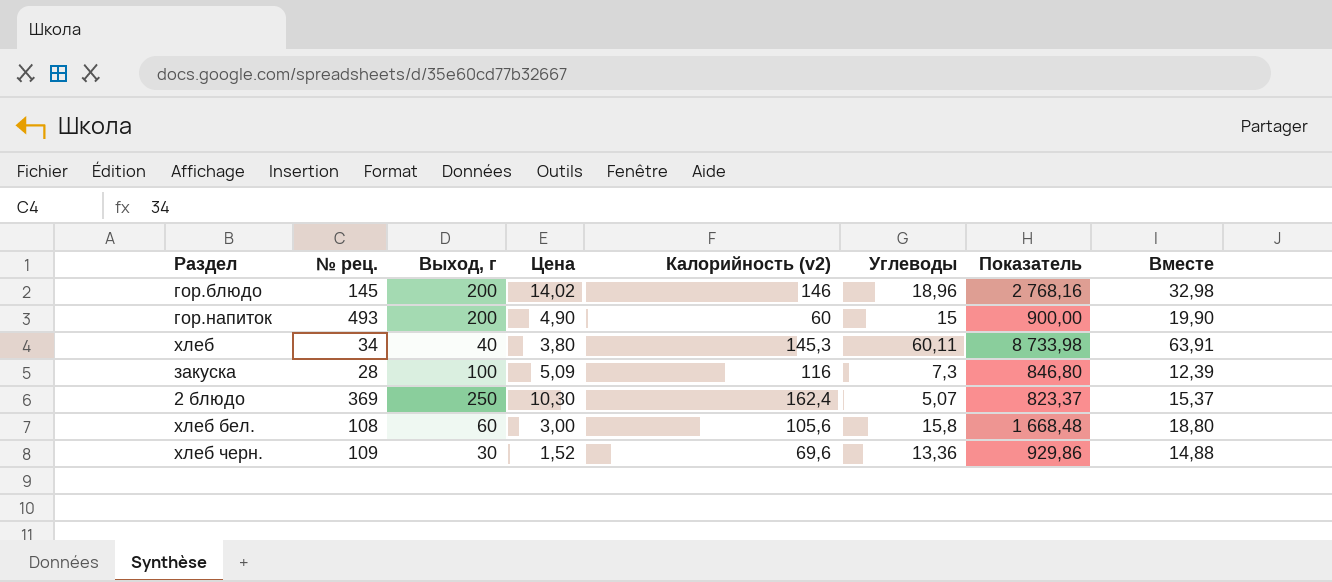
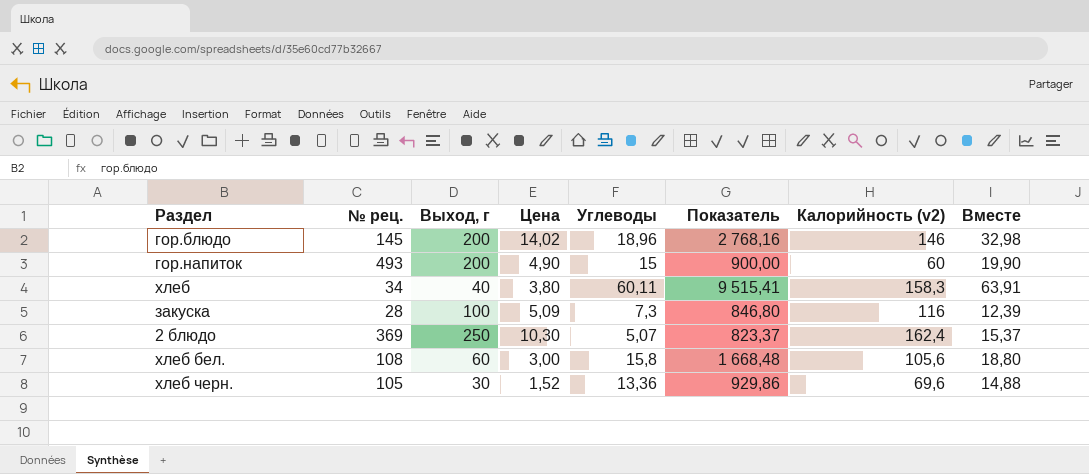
column Калорийность (v2) | position: 5 -> 7
хлеб | Показатель: 8 733,98 -> 9 515,41
хлеб | Калорийность (v2): 145,3 -> 158,3
хлеб черн. | № рец.: 109 -> 105

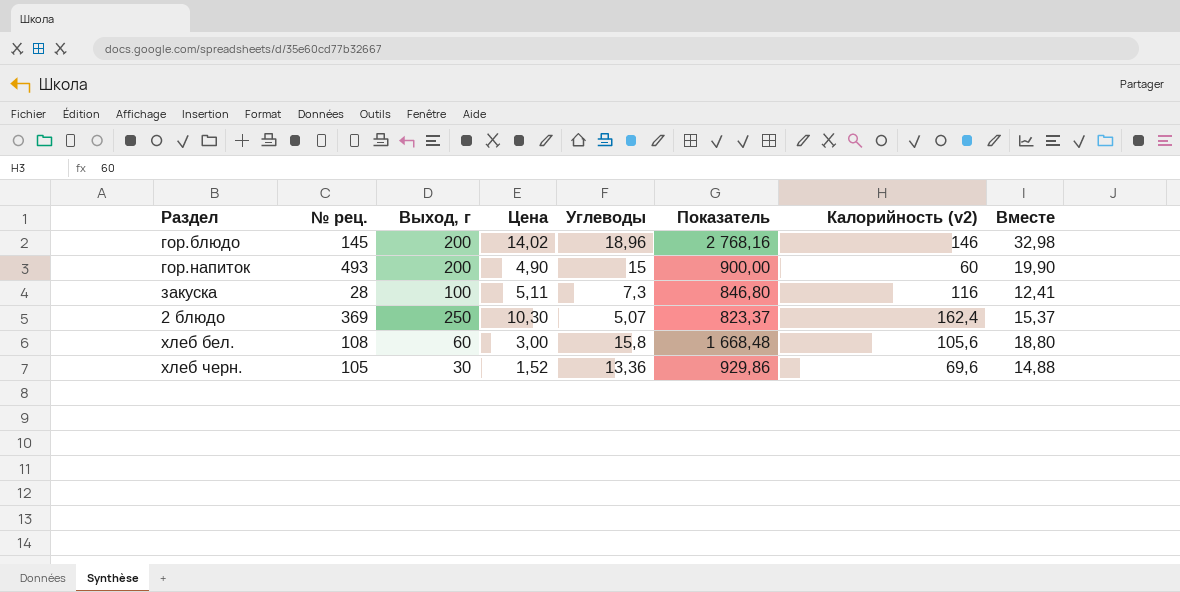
row хлеб: 34 | 40 | 3,80 | 60,11 | 9 515,41 | 158,3 | 63,91 -> none
закуска | Цена: 5,09 -> 5,11
закуска | Вместе: 12,39 -> 12,41

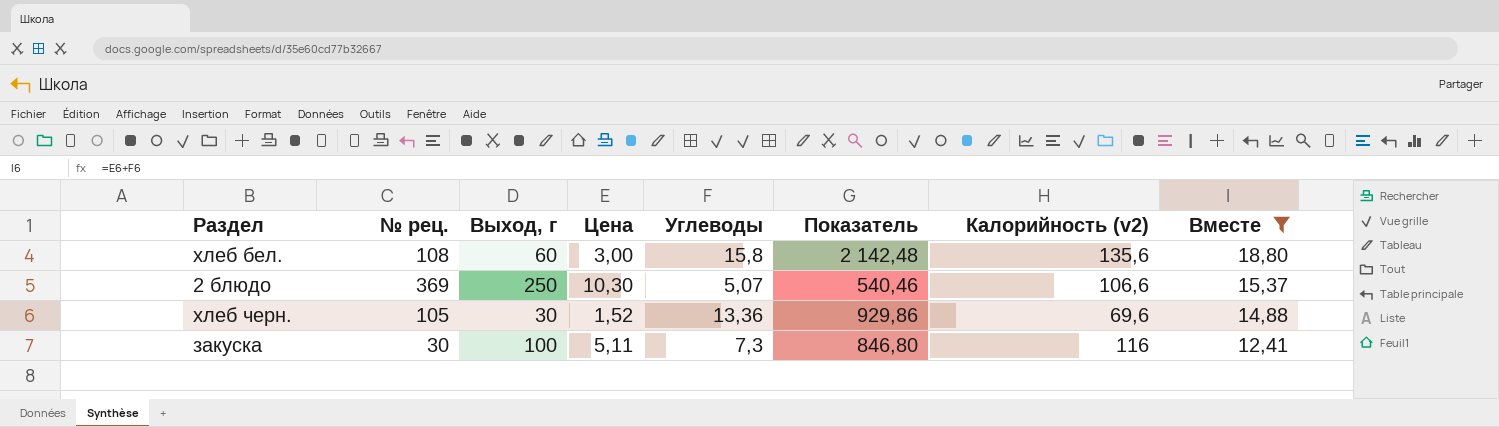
filter: none -> Вместе <= 18,80
row order: none -> Вместе descending
хлеб бел. | Показатель: 1 668,48 -> 2 142,48
хлеб бел. | Калорийность (v2): 105,6 -> 135,6
2 блюдо | Показатель: 823,37 -> 540,46
2 блюдо | Калорийность (v2): 162,4 -> 106,6
закуска | № рец.: 28 -> 30

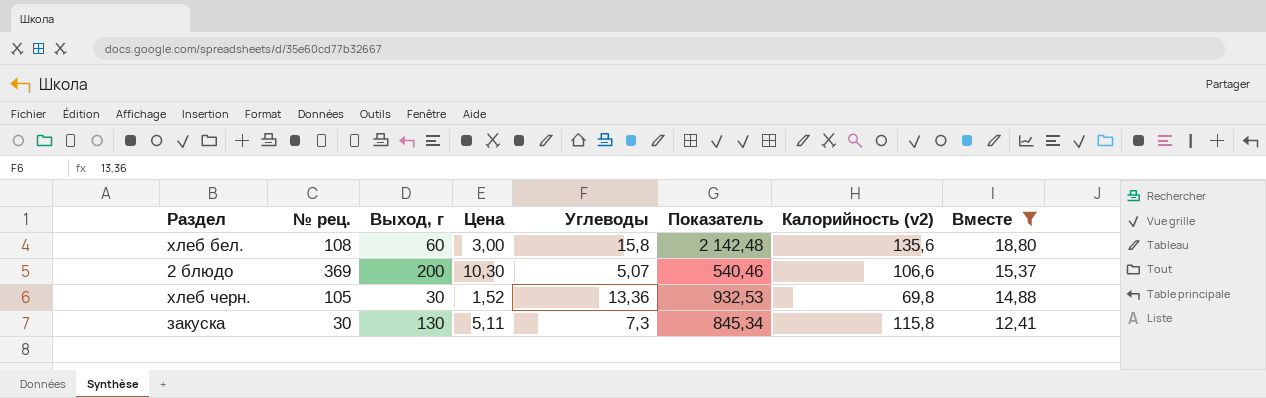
2 блюдо | Выход, г: 250 -> 200
хлеб черн. | Показатель: 929,86 -> 932,53
хлеб черн. | Калорийность (v2): 69,6 -> 69,8
закуска | Выход, г: 100 -> 130
закуска | Показатель: 846,80 -> 845,34
закуска | Калорийность (v2): 116 -> 115,8

